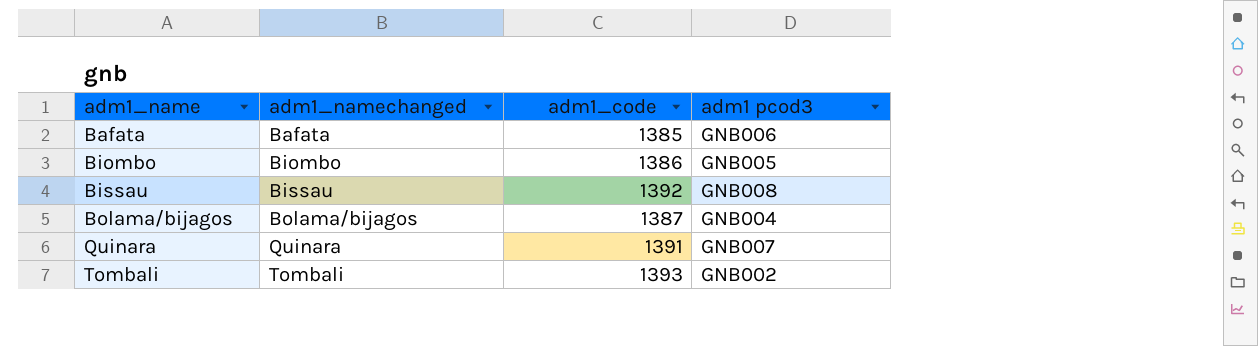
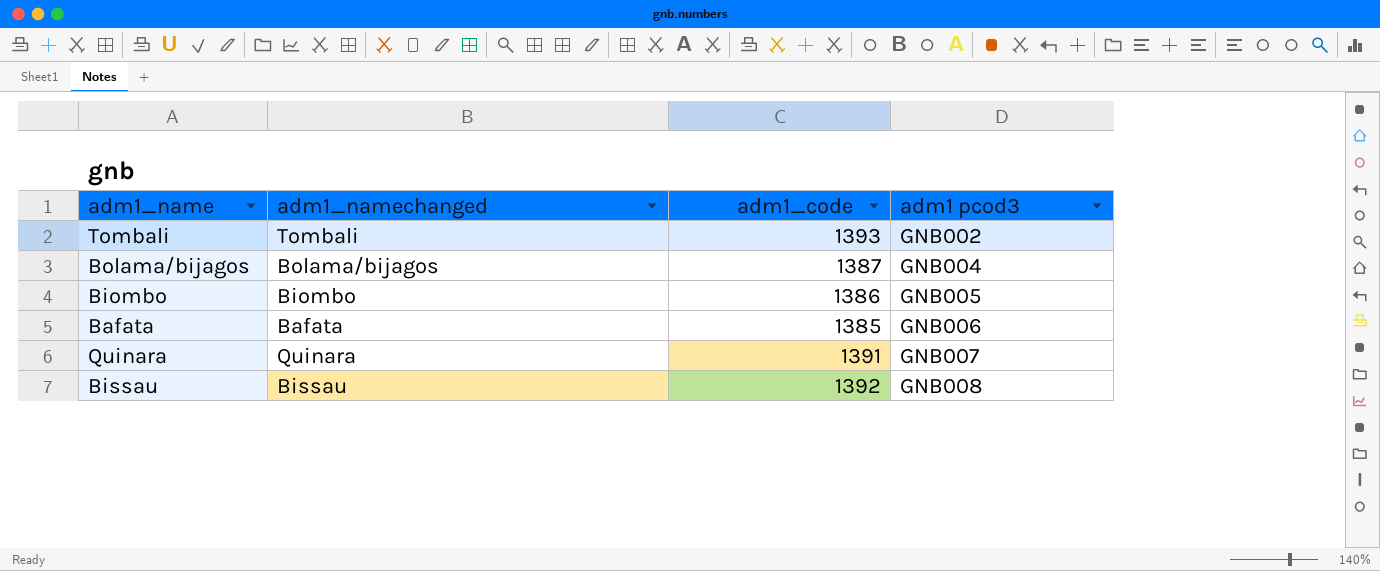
row order: adm1_name ascending -> adm1 pcod3 ascending

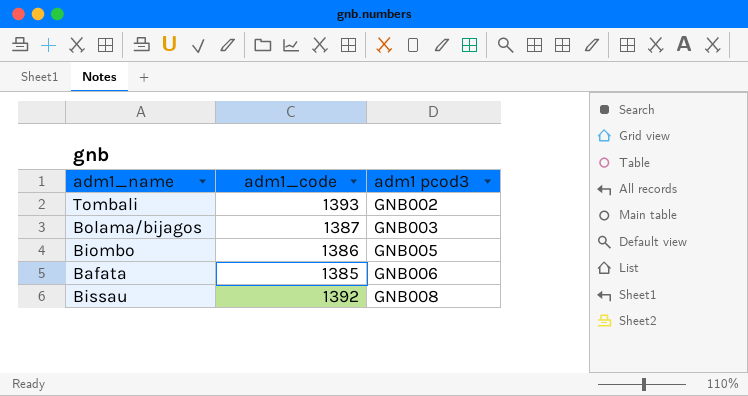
column adm1_namechanged | position: 2 -> none
row Quinara: Quinara | 1391 | GNB007 -> none
Bolama/bijagos | adm1 pcod3: GNB004 -> GNB003

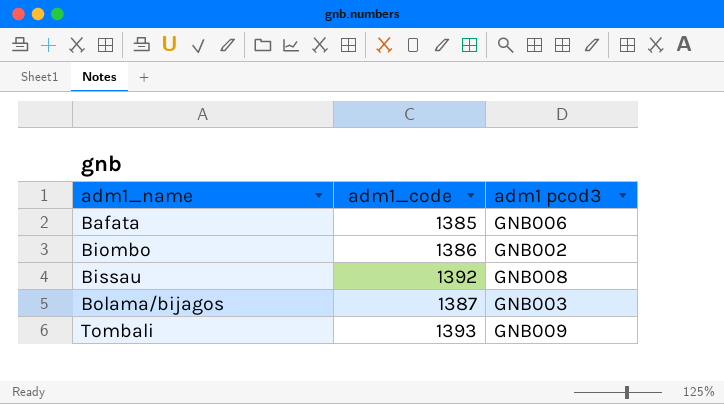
row order: adm1 pcod3 ascending -> adm1_name ascending
Biombo | adm1 pcod3: GNB005 -> GNB002
Tombali | adm1 pcod3: GNB002 -> GNB009

